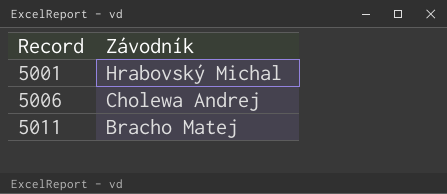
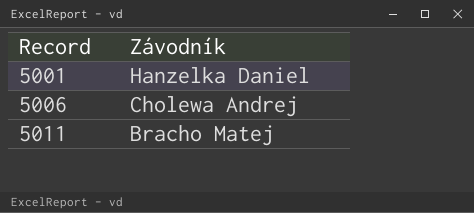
5001 | Závodník: Hrabovský Michal -> Hanzelka Daniel

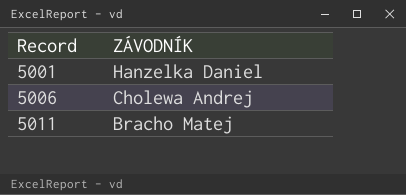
column name: Závodník -> ZÁVODNÍK

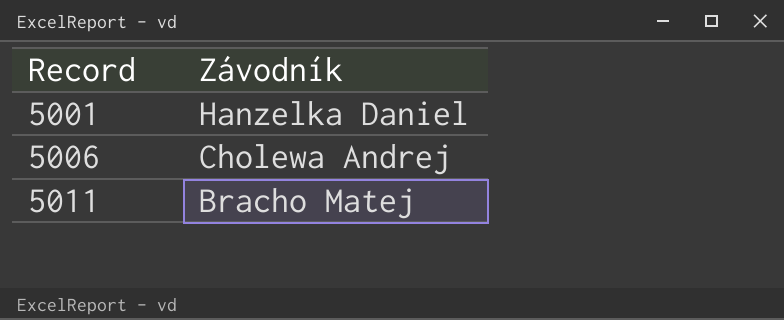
column name: ZÁVODNÍK -> Závodník

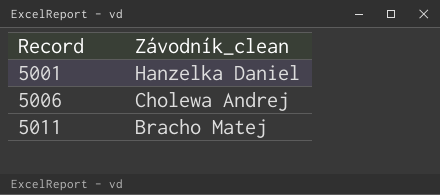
column name: Závodník -> Závodník_clean

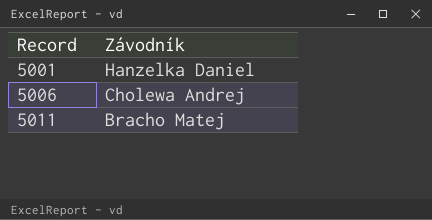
column name: Závodník_clean -> Závodník

